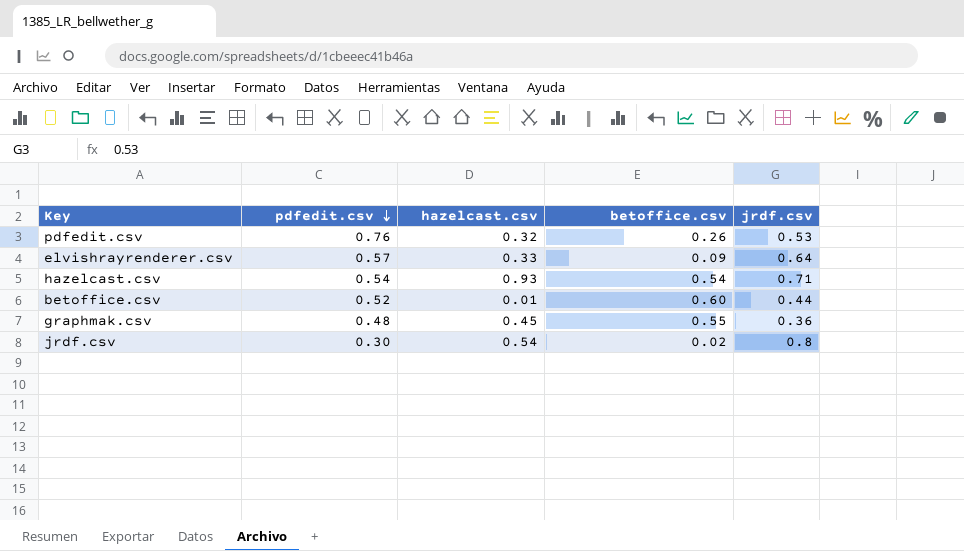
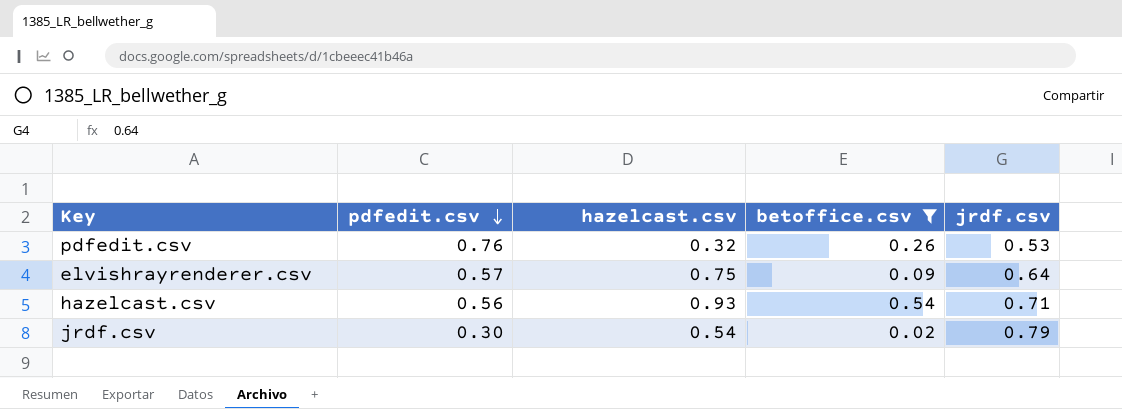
filter: none -> betoffice.csv <= 0.54
elvishrayrenderer.csv | hazelcast.csv: 0.33 -> 0.75
hazelcast.csv | pdfedit.csv: 0.54 -> 0.56
jrdf.csv | jrdf.csv: 0.8 -> 0.79

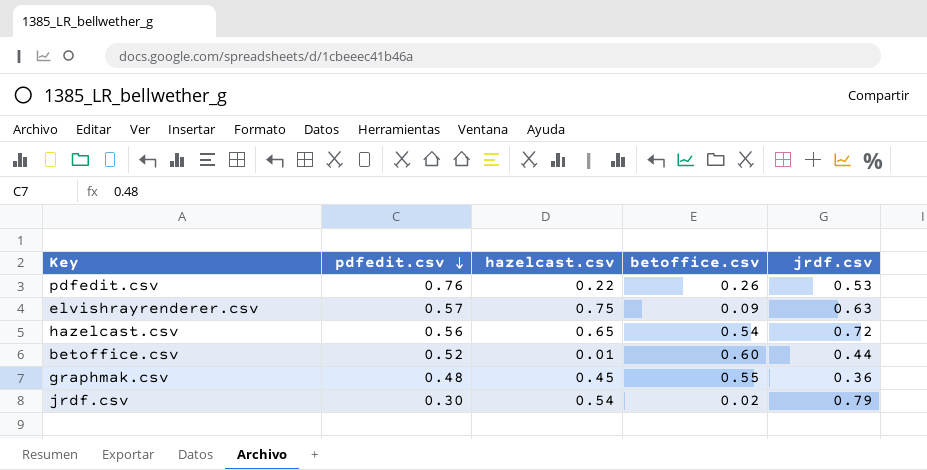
filter: betoffice.csv <= 0.54 -> none
pdfedit.csv | hazelcast.csv: 0.32 -> 0.22
elvishrayrenderer.csv | jrdf.csv: 0.64 -> 0.63
hazelcast.csv | hazelcast.csv: 0.93 -> 0.65
hazelcast.csv | jrdf.csv: 0.71 -> 0.72

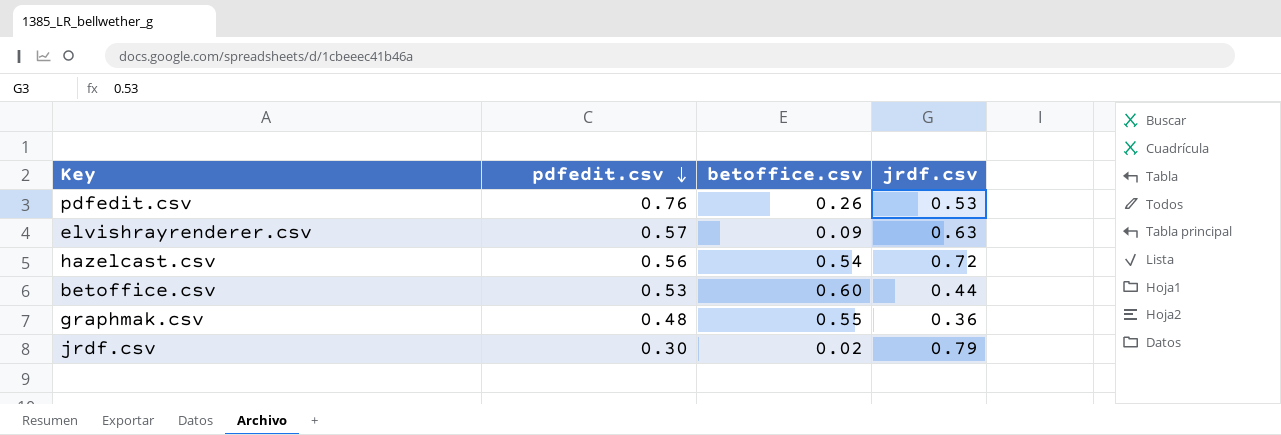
column hazelcast.csv | position: 3 -> none
betoffice.csv | pdfedit.csv: 0.52 -> 0.53

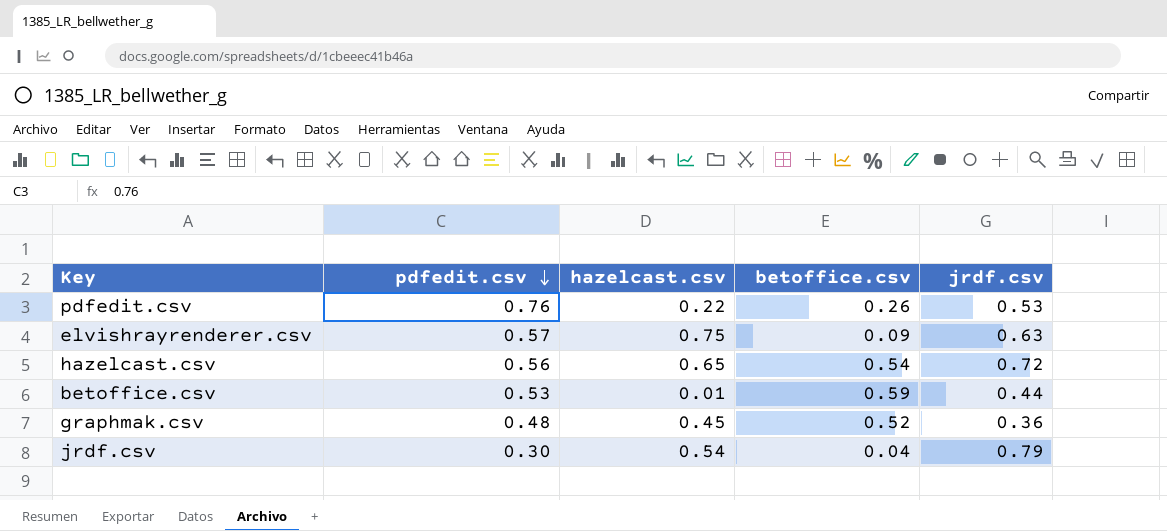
column hazelcast.csv | position: none -> 3
betoffice.csv | betoffice.csv: 0.60 -> 0.59
graphmak.csv | betoffice.csv: 0.55 -> 0.52
jrdf.csv | betoffice.csv: 0.02 -> 0.04

